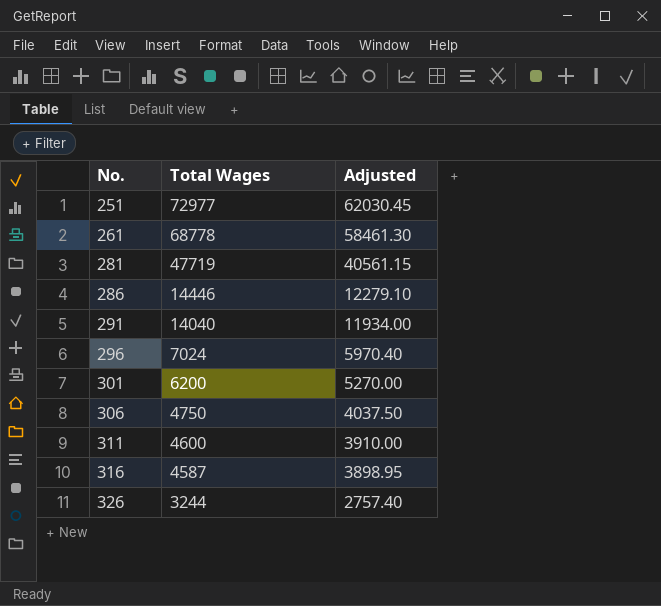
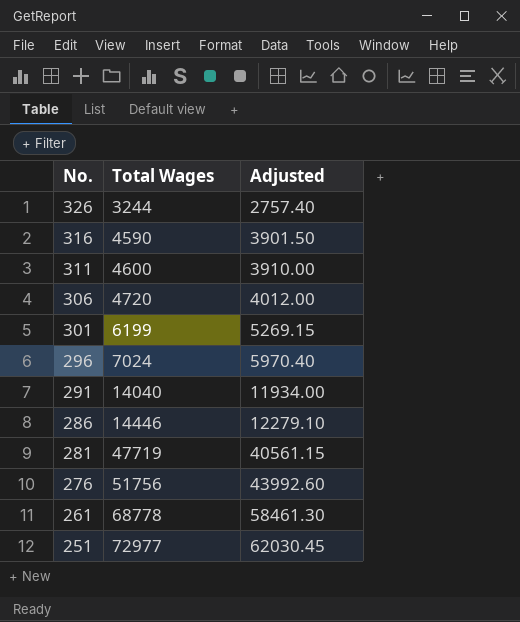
row order: No. ascending -> No. descending
316 | Total Wages: 4587 -> 4590
316 | Adjusted: 3898.95 -> 3901.50
306 | Total Wages: 4750 -> 4720
306 | Adjusted: 4037.50 -> 4012.00
301 | Total Wages: 6200 -> 6199
301 | Adjusted: 5270.00 -> 5269.15
row 276: none -> 51756 | 43992.60

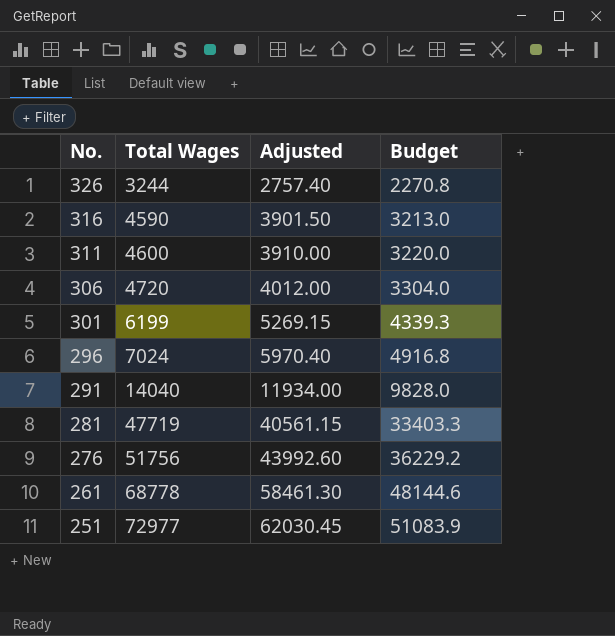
column Budget | formula: none -> [Total Wages] * 0.7
row 286: 14446 | 12279.10 -> none

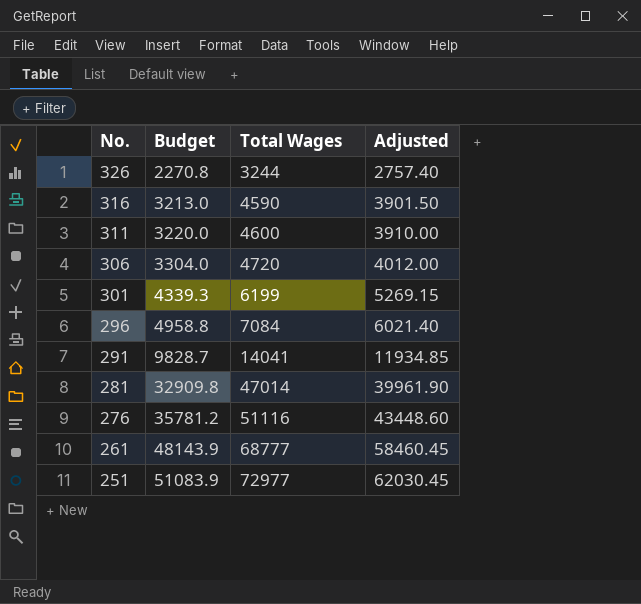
column Budget | position: 4 -> 2
296 | Budget: 4916.8 -> 4958.8
296 | Total Wages: 7024 -> 7084
296 | Adjusted: 5970.40 -> 6021.40
291 | Budget: 9828.0 -> 9828.7
291 | Total Wages: 14040 -> 14041
291 | Adjusted: 11934.00 -> 11934.85
281 | Budget: 33403.3 -> 32909.8
281 | Total Wages: 47719 -> 47014
281 | Adjusted: 40561.15 -> 39961.90
276 | Budget: 36229.2 -> 35781.2
276 | Total Wages: 51756 -> 51116
276 | Adjusted: 43992.60 -> 43448.60
261 | Budget: 48144.6 -> 48143.9
261 | Total Wages: 68778 -> 68777
261 | Adjusted: 58461.30 -> 58460.45

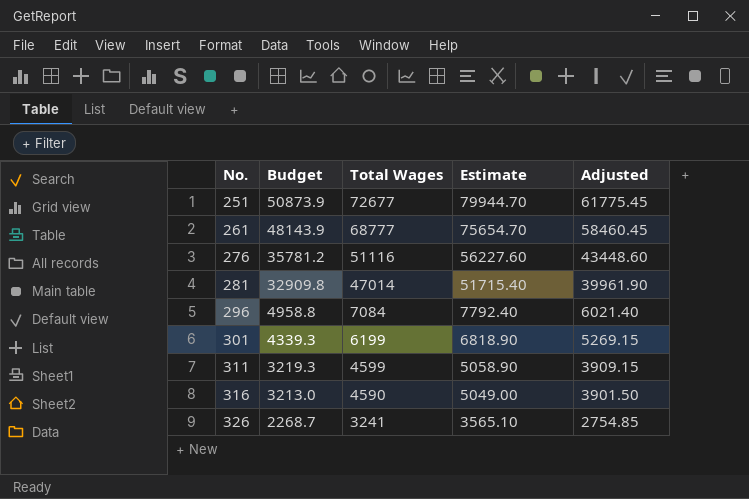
row order: No. descending -> No. ascending
column Estimate | formula: none -> [Total Wages] * 1.1
row 306: 3304.0 | 4720 | 4012.00 -> none
row 291: 9828.7 | 14041 | 11934.85 -> none
251 | Budget: 51083.9 -> 50873.9
251 | Total Wages: 72977 -> 72677
251 | Adjusted: 62030.45 -> 61775.45
311 | Budget: 3220.0 -> 3219.3
311 | Total Wages: 4600 -> 4599
311 | Adjusted: 3910.00 -> 3909.15
326 | Budget: 2270.8 -> 2268.7
326 | Total Wages: 3244 -> 3241
326 | Adjusted: 2757.40 -> 2754.85

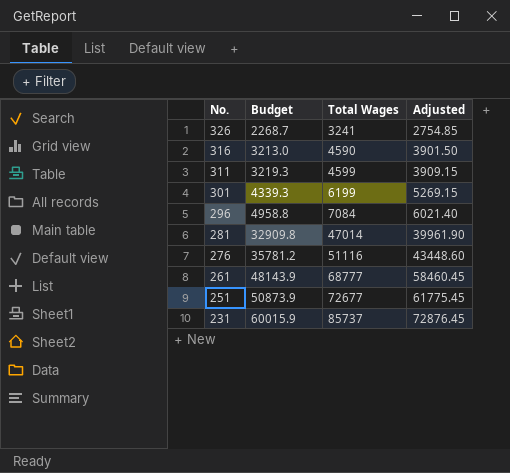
row order: No. ascending -> No. descending
column Estimate | formula: [Total Wages] * 1.1 -> none
row 231: none -> 60015.9 | 85737 | 72876.45

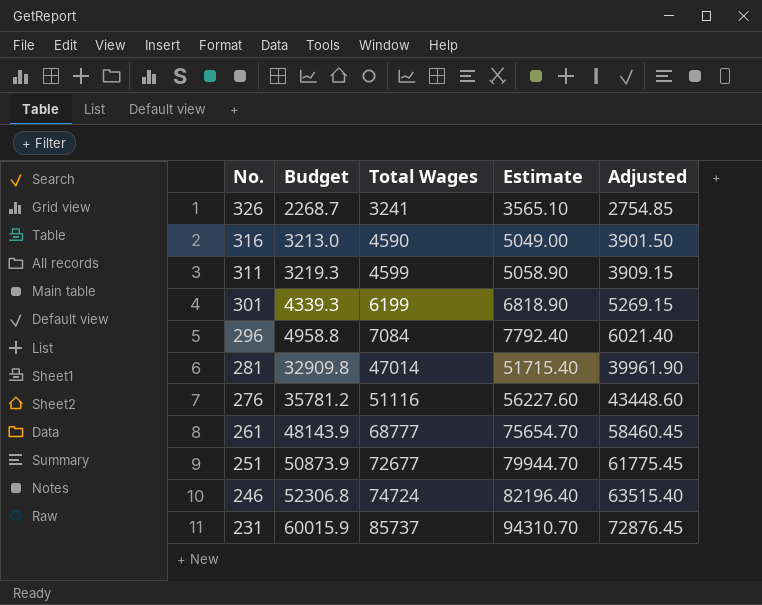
column Estimate | formula: none -> [Total Wages] * 1.1
row 246: none -> 52306.8 | 74724 | 82196.40 | 63515.40

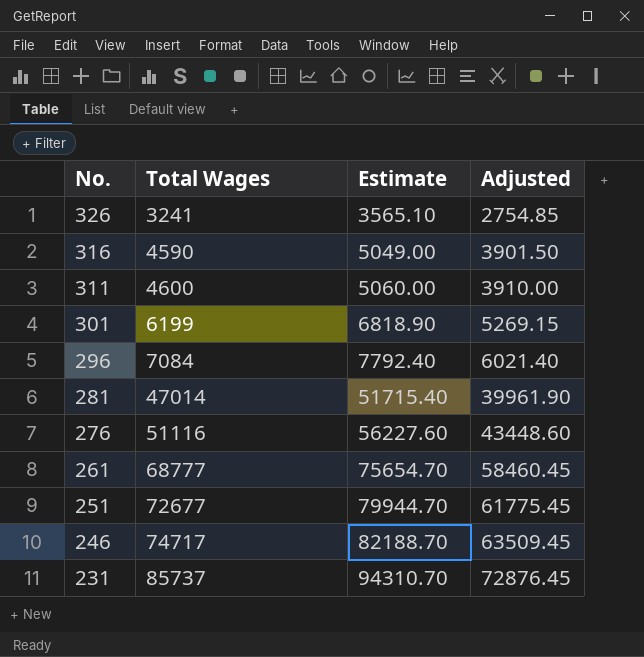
column Budget | formula: [Total Wages] * 0.7 -> none
311 | Total Wages: 4599 -> 4600
311 | Estimate: 5058.90 -> 5060.00
311 | Adjusted: 3909.15 -> 3910.00
246 | Total Wages: 74724 -> 74717
246 | Estimate: 82196.40 -> 82188.70
246 | Adjusted: 63515.40 -> 63509.45

